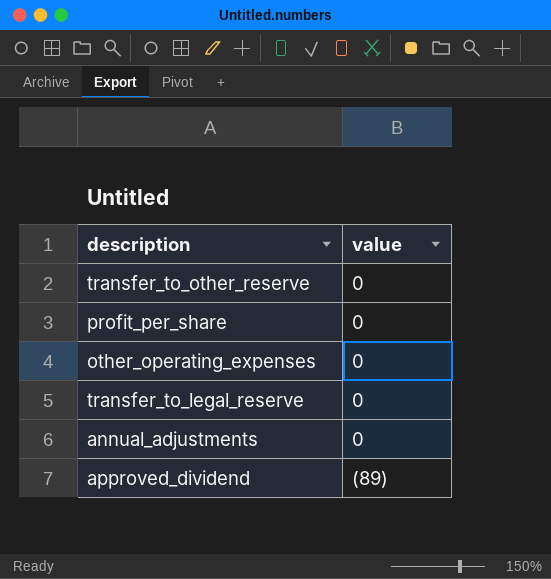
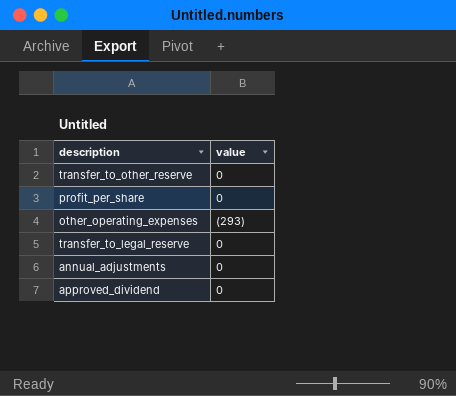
other_operating_expenses | value: 0 -> (293)
approved_dividend | value: (89) -> 0

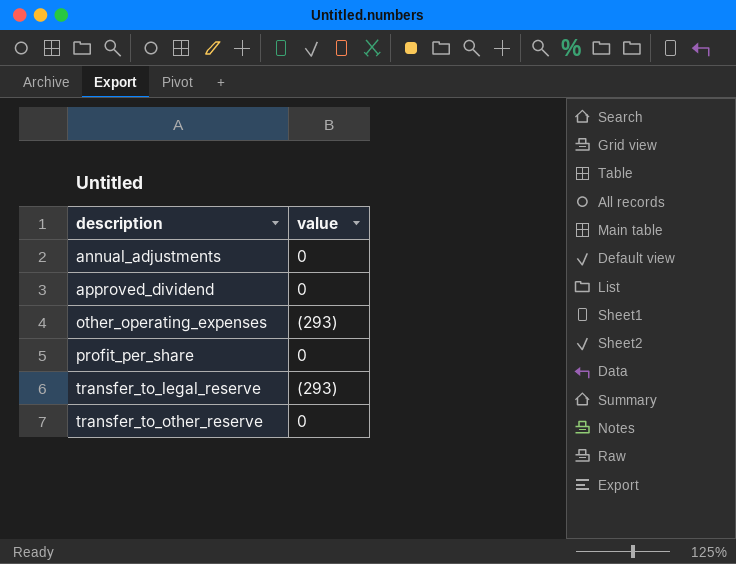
row order: none -> description ascending
transfer_to_legal_reserve | value: 0 -> (293)

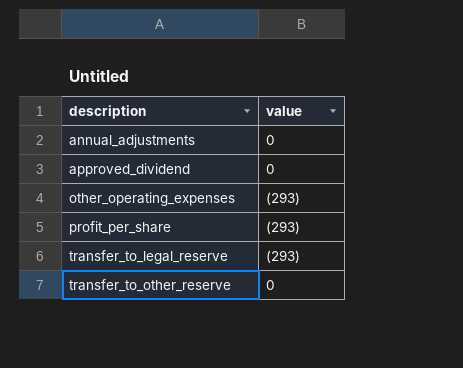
profit_per_share | value: 0 -> (293)

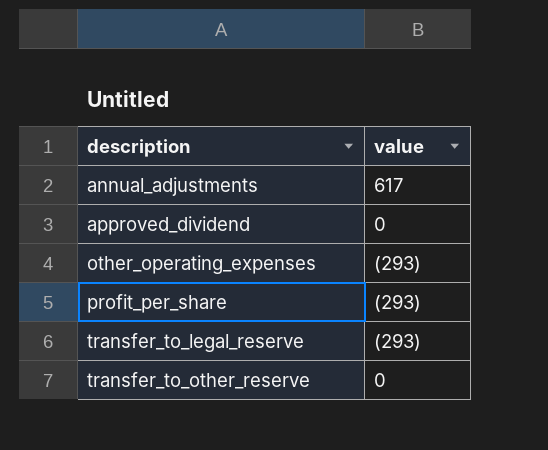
annual_adjustments | value: 0 -> 617

